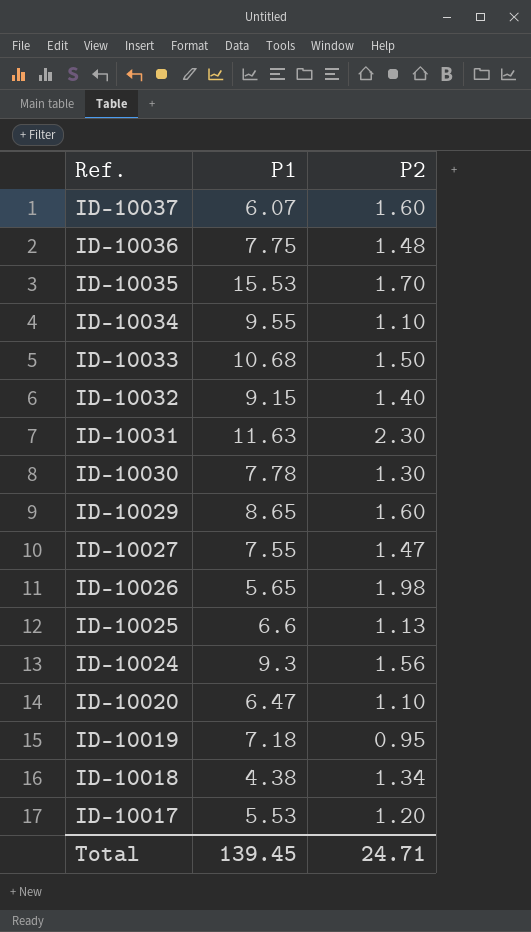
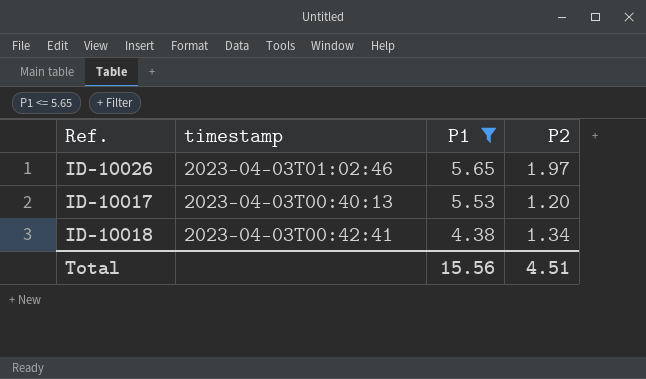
filter: none -> P1 <= 5.65
row order: Ref. descending -> P1 descending
column timestamp | position: none -> 2
ID-10026 | P2: 1.98 -> 1.97
Total | P1: 139.45 -> 15.56
Total | P2: 24.71 -> 4.51

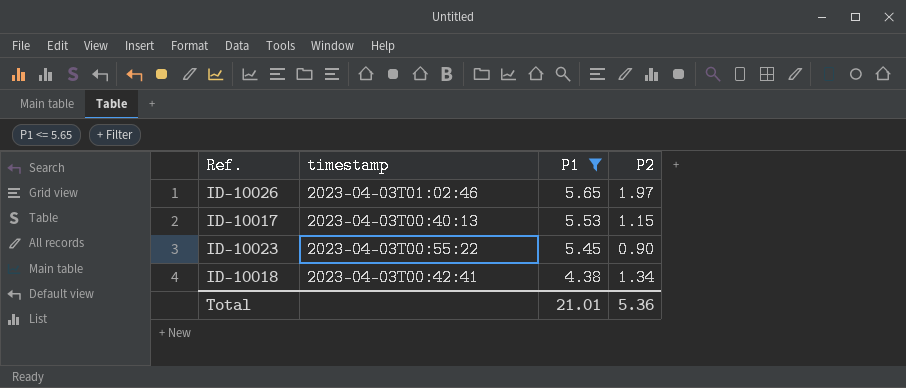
ID-10017 | P2: 1.20 -> 1.15
row ID-10023: none -> 2023-04-03T00:55:22 | 5.45 | 0.90
Total | P1: 15.56 -> 21.01
Total | P2: 4.51 -> 5.36

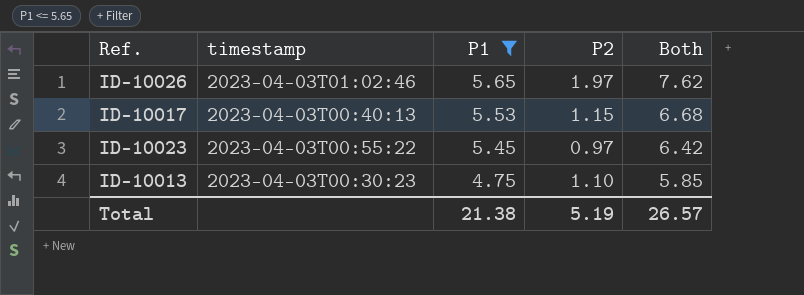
column Both | formula: none -> [P1] + [P2]
row ID-10018: 2023-04-03T00:42:41 | 4.38 | 1.34 -> none
ID-10023 | P2: 0.90 -> 0.97
row ID-10013: none -> 2023-04-03T00:30:23 | 4.75 | 1.10 | 5.85
Total | P1: 21.01 -> 21.38
Total | P2: 5.36 -> 5.19

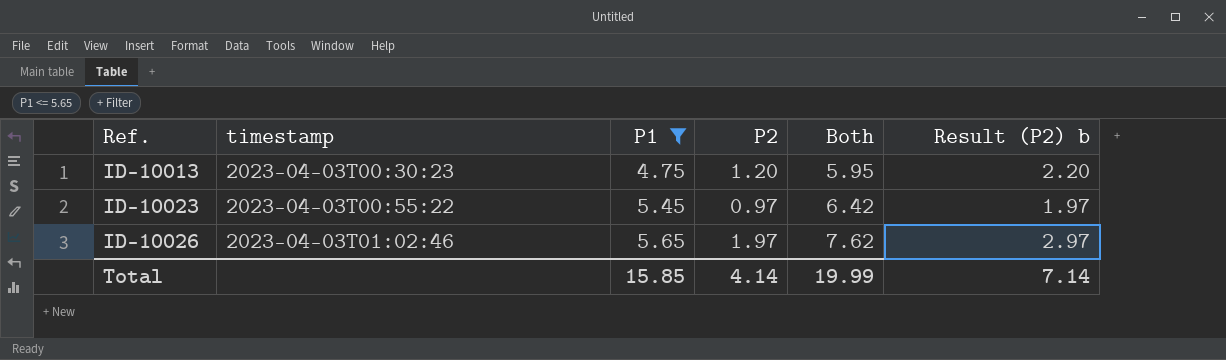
row order: P1 descending -> Ref. ascending
column Result (P2) b | formula: none -> [P2] + 1
row ID-10017: 2023-04-03T00:40:13 | 5.53 | 1.15 | 6.68 -> none
ID-10013 | P2: 1.10 -> 1.20
ID-10013 | Both: 5.85 -> 5.95
Total | P1: 21.38 -> 15.85
Total | P2: 5.19 -> 4.14
Total | Both: 26.57 -> 19.99

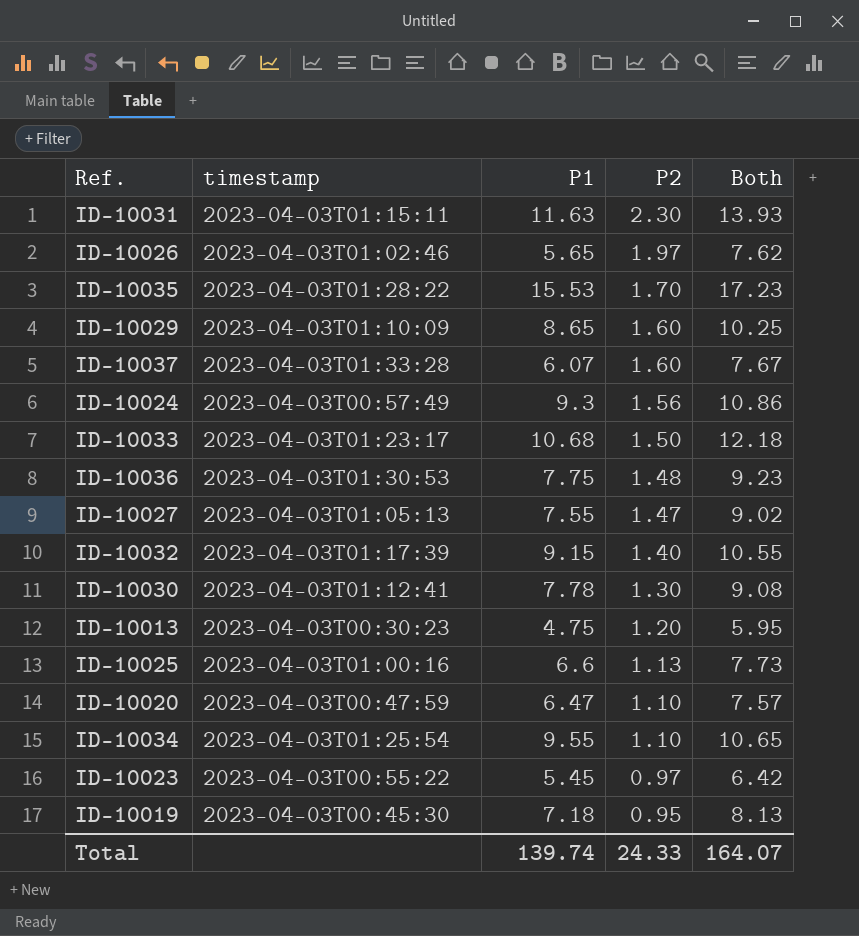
filter: P1 <= 5.65 -> none
row order: Ref. ascending -> P2 descending
column Result (P2) b | formula: [P2] + 1 -> none
Total | P1: 15.85 -> 139.74
Total | P2: 4.14 -> 24.33
Total | Both: 19.99 -> 164.07

